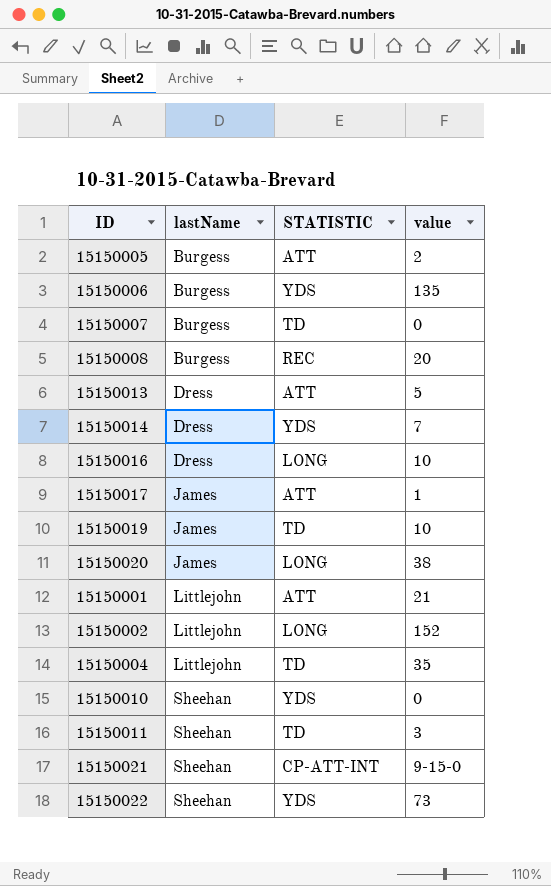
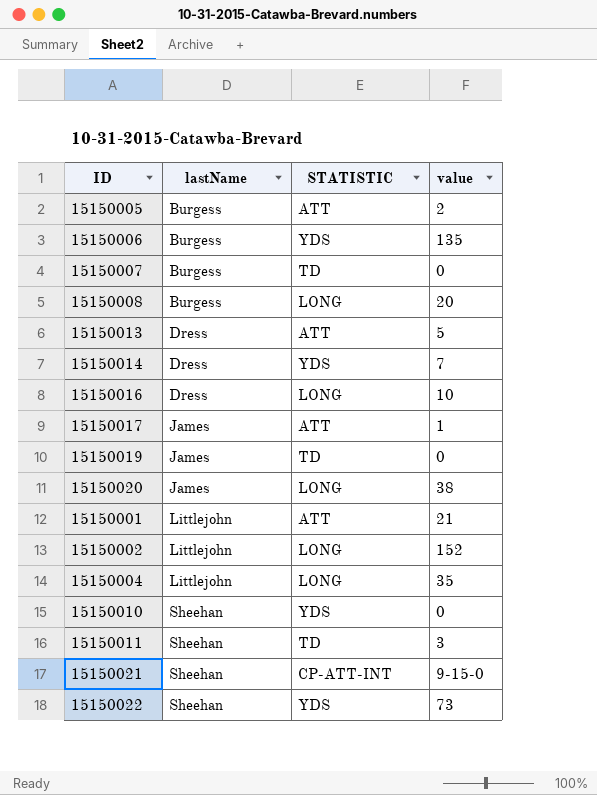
15150008 | STATISTIC: REC -> LONG
15150019 | value: 10 -> 0
15150004 | STATISTIC: TD -> LONG

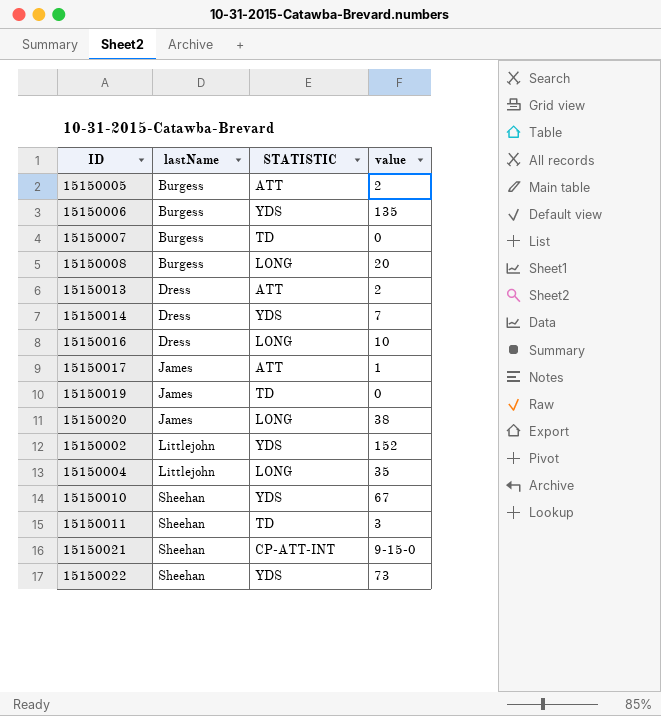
row 15150001: Littlejohn | ATT | 21 -> none
15150013 | value: 5 -> 2
15150002 | STATISTIC: LONG -> YDS
15150010 | value: 0 -> 67

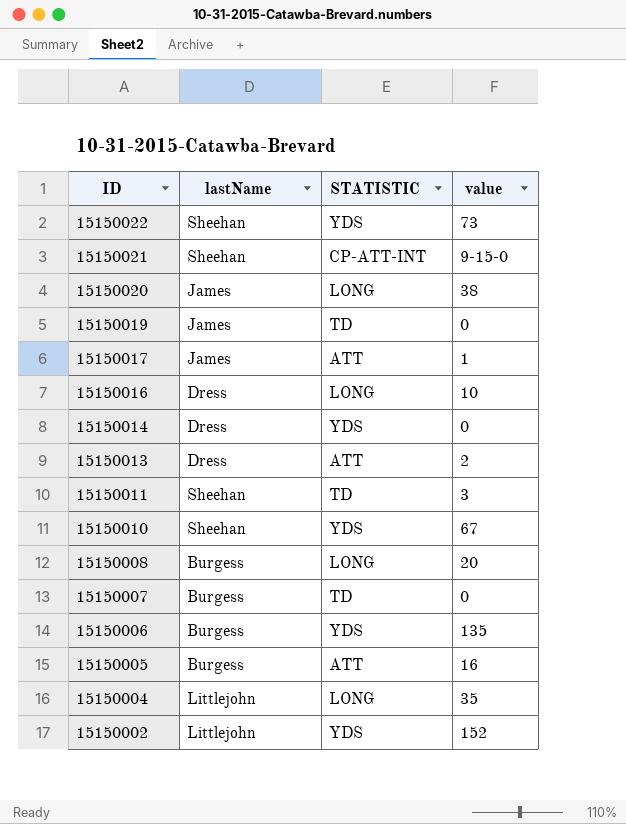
row order: lastName ascending -> ID descending
15150014 | value: 7 -> 0
15150005 | value: 2 -> 16

